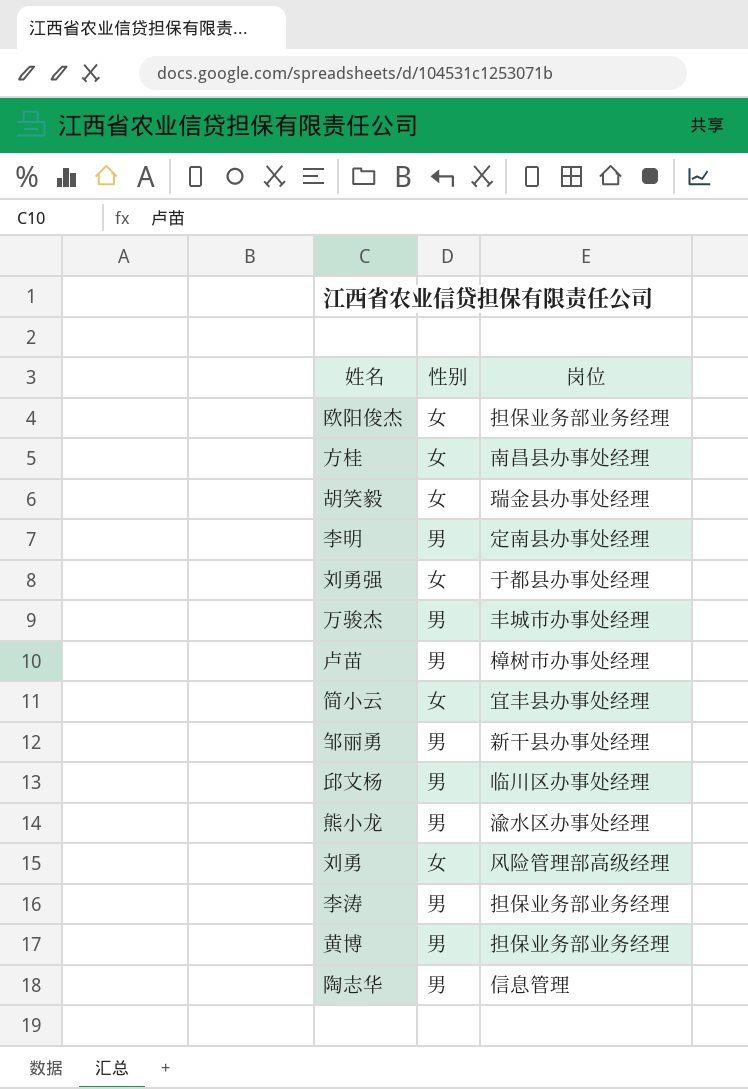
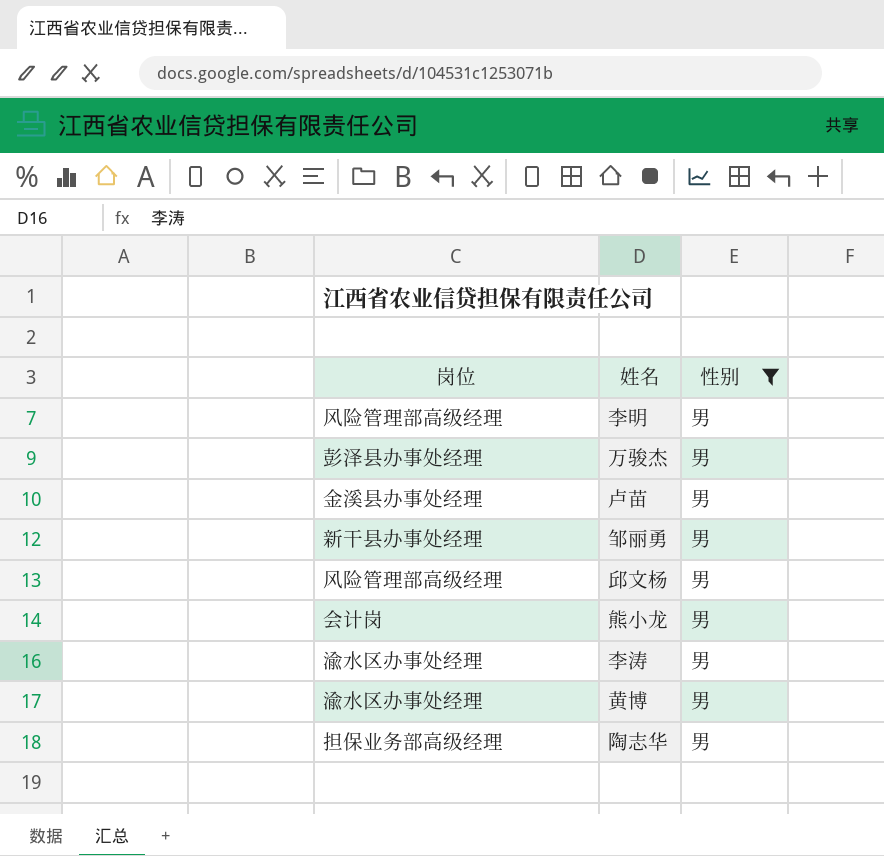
filter: none -> 性别 = 男
column 岗位 | position: 3 -> 1
李明 | 岗位: 定南县办事处经理 -> 风险管理部高级经理
万骏杰 | 岗位: 丰城市办事处经理 -> 彭泽县办事处经理
卢苗 | 岗位: 樟树市办事处经理 -> 金溪县办事处经理
邱文杨 | 岗位: 临川区办事处经理 -> 风险管理部高级经理
熊小龙 | 岗位: 渝水区办事处经理 -> 会计岗
李涛 | 岗位: 担保业务部业务经理 -> 渝水区办事处经理
黄博 | 岗位: 担保业务部业务经理 -> 渝水区办事处经理
陶志华 | 岗位: 信息管理 -> 担保业务部高级经理

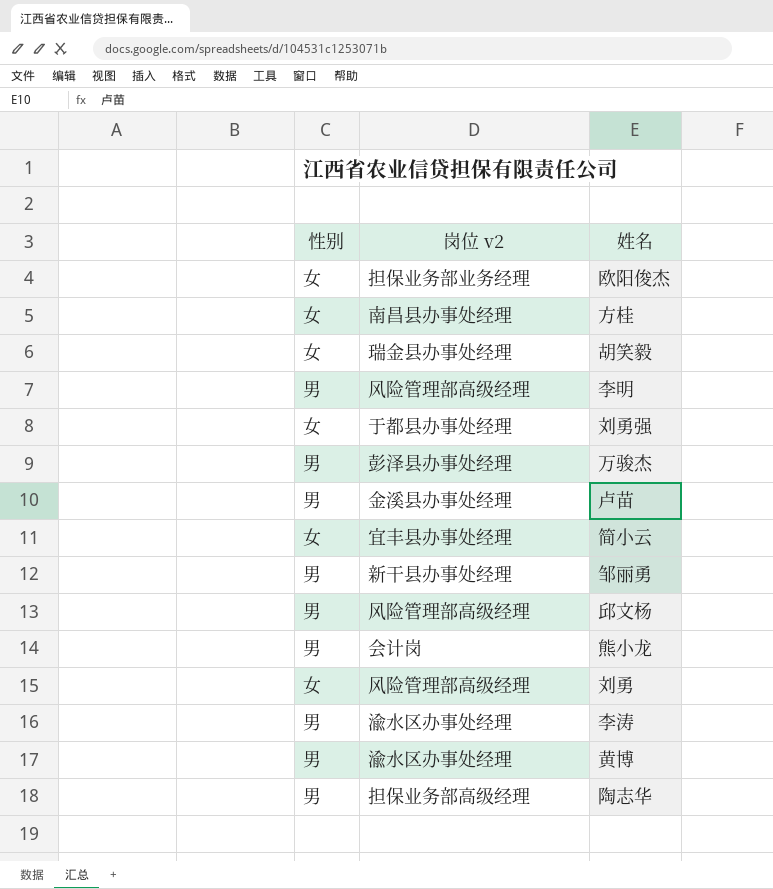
filter: 性别 = 男 -> none
column 性别 | position: 3 -> 1
column name: 岗位 -> 岗位 v2

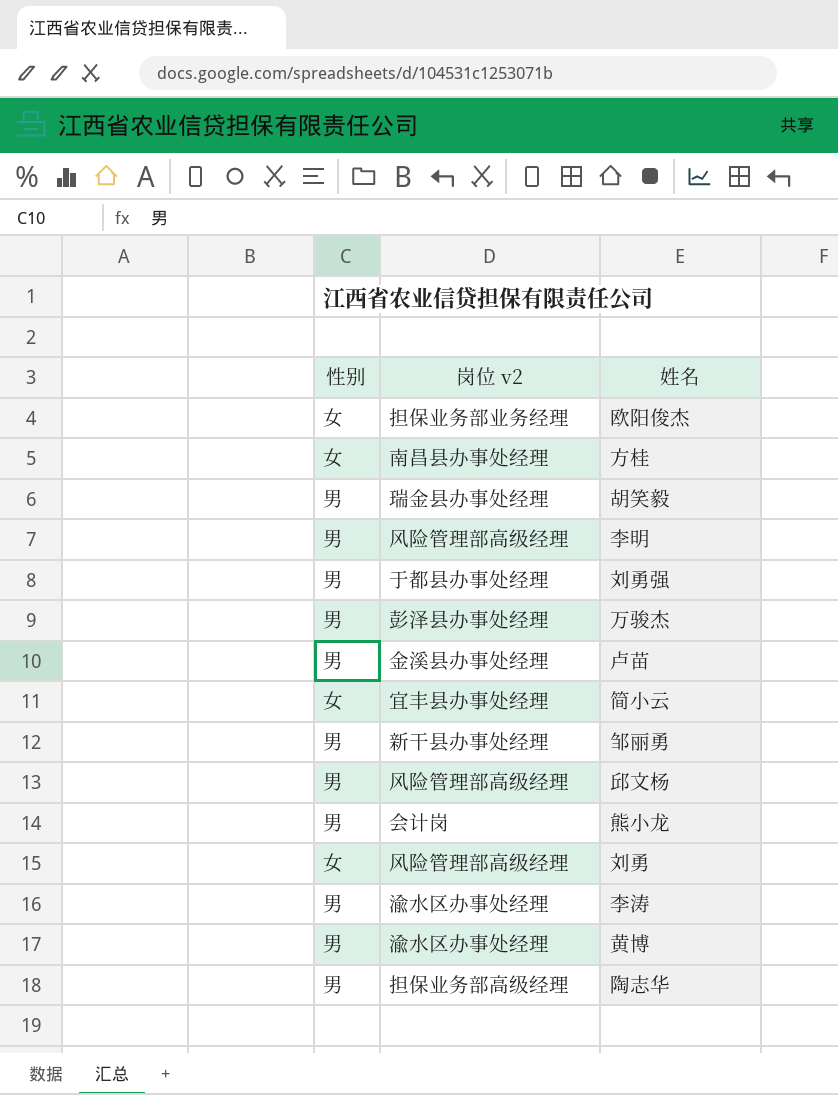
胡笑毅 | 性别: 女 -> 男
刘勇强 | 性别: 女 -> 男

